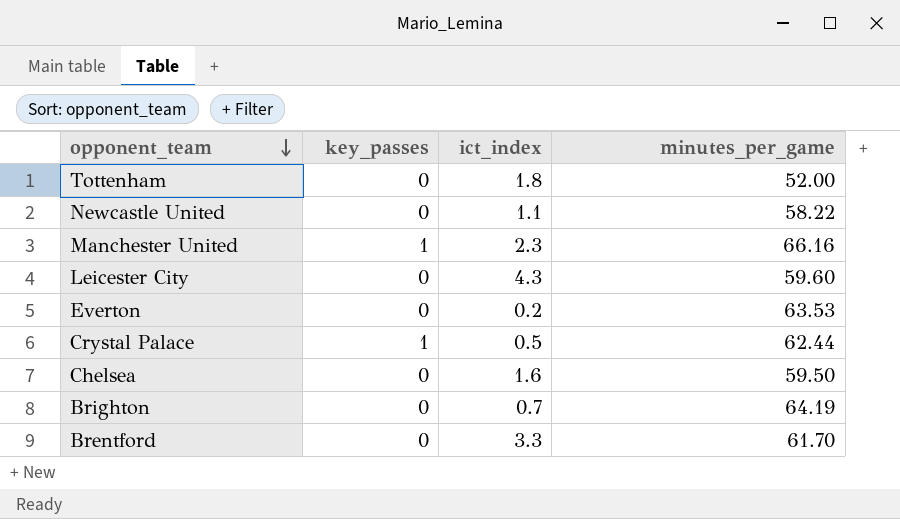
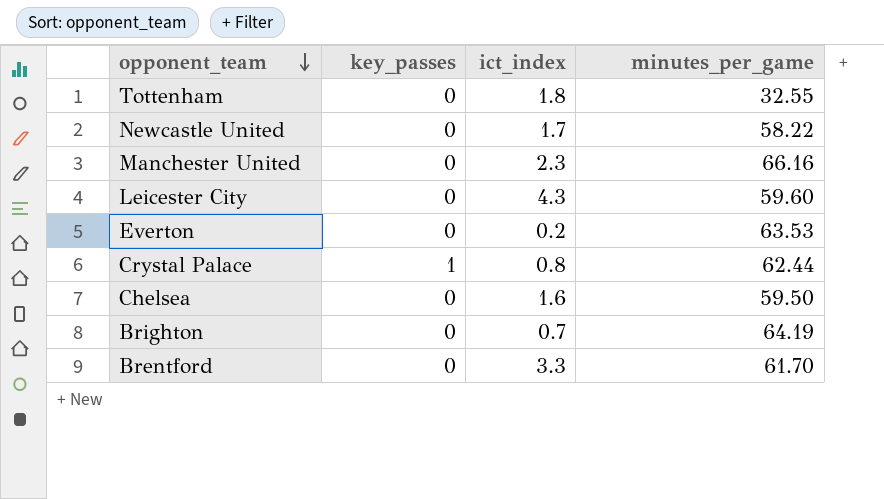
Tottenham | minutes_per_game: 52.00 -> 32.55
Newcastle United | ict_index: 1.1 -> 1.7
Manchester United | key_passes: 1 -> 0
Crystal Palace | ict_index: 0.5 -> 0.8

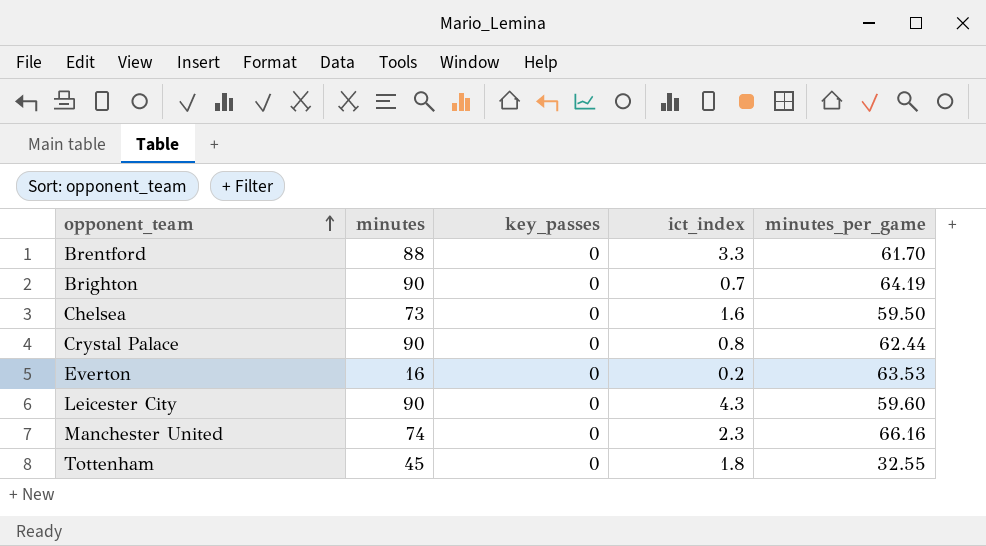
row order: opponent_team descending -> opponent_team ascending
column minutes | position: none -> 2
row Newcastle United: 0 | 1.7 | 58.22 -> none
Crystal Palace | key_passes: 1 -> 0

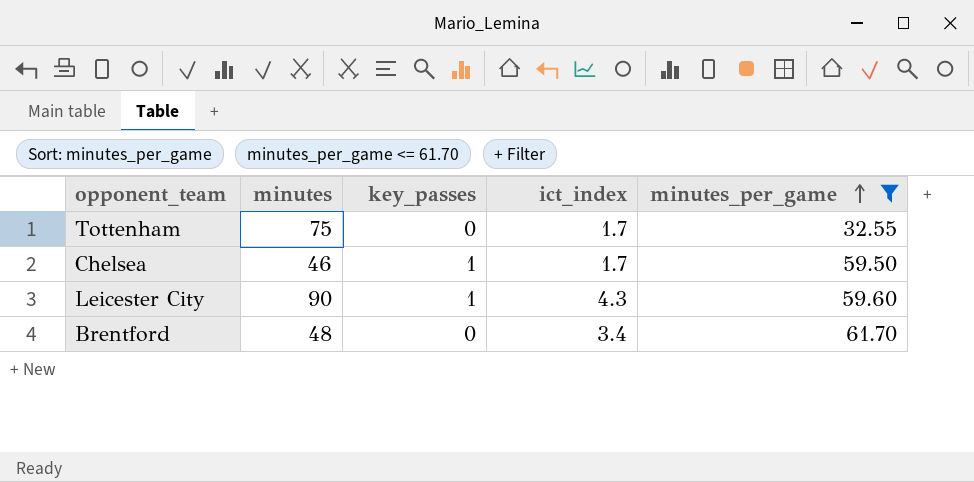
filter: none -> minutes_per_game <= 61.70
row order: opponent_team ascending -> minutes_per_game ascending
Tottenham | minutes: 45 -> 75
Tottenham | ict_index: 1.8 -> 1.7
Chelsea | minutes: 73 -> 46
Chelsea | key_passes: 0 -> 1
Chelsea | ict_index: 1.6 -> 1.7
Leicester City | key_passes: 0 -> 1
Brentford | minutes: 88 -> 48
Brentford | ict_index: 3.3 -> 3.4

